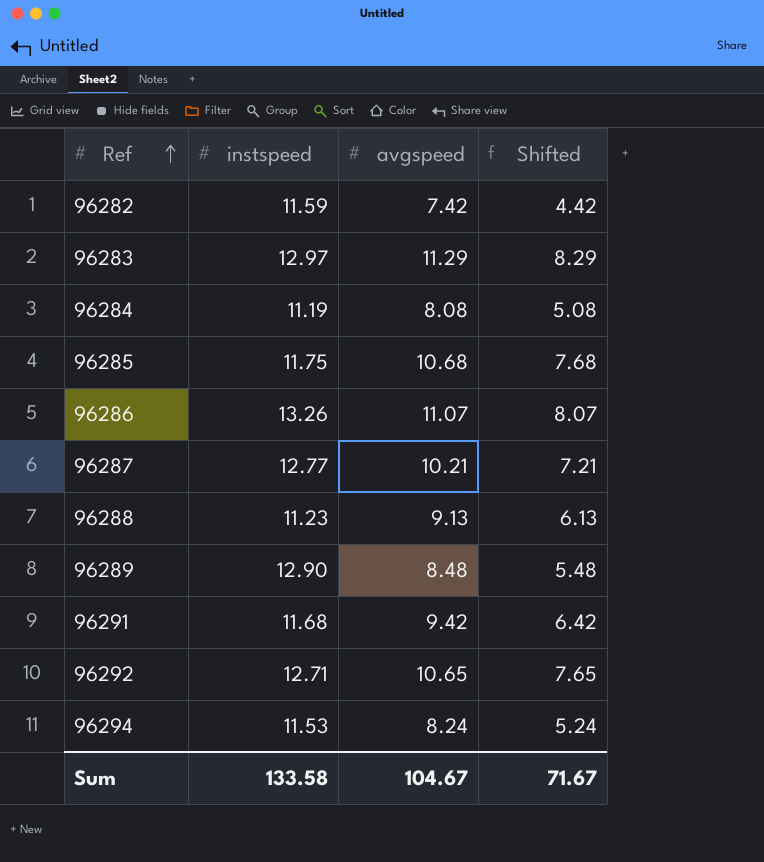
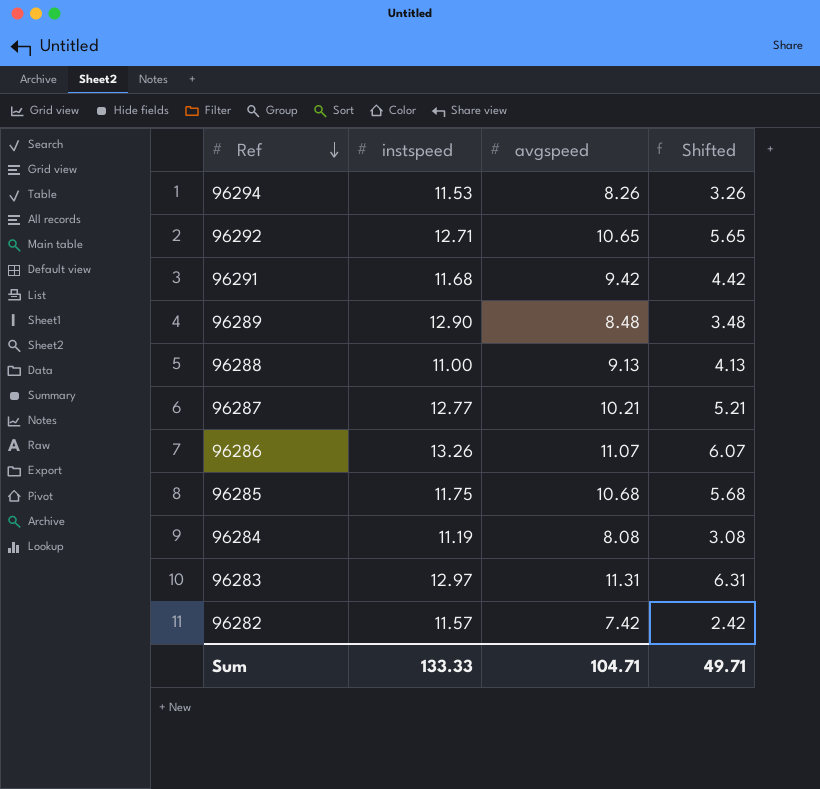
row order: Ref ascending -> Ref descending
column Shifted | formula: [avgspeed] - 3 -> [avgspeed] - 5
96294 | avgspeed: 8.24 -> 8.26
96288 | instspeed: 11.23 -> 11.00
96283 | avgspeed: 11.29 -> 11.31
96282 | instspeed: 11.59 -> 11.57
Sum | instspeed: 133.58 -> 133.33
Sum | avgspeed: 104.67 -> 104.71
Sum | Shifted: 71.67 -> 49.71

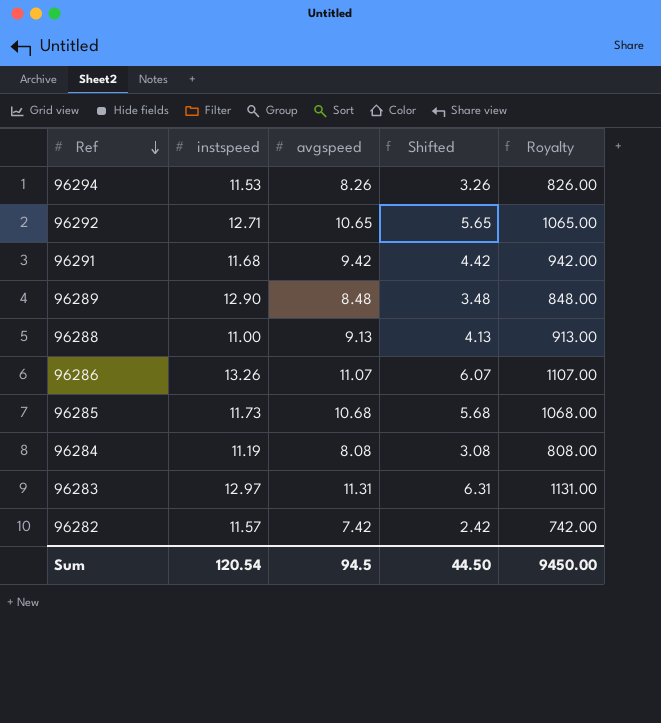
column Royalty | formula: none -> [avgspeed] * 100
row 96287: 12.77 | 10.21 | 5.21 -> none
96285 | instspeed: 11.75 -> 11.73
Sum | instspeed: 133.33 -> 120.54
Sum | avgspeed: 104.71 -> 94.5
Sum | Shifted: 49.71 -> 44.50

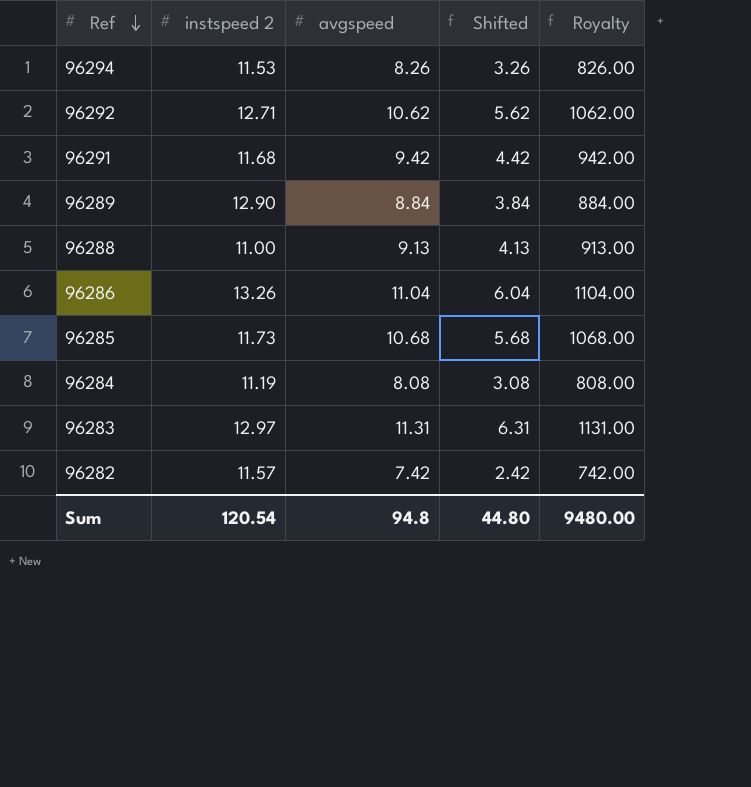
column name: instspeed -> instspeed 2
96292 | avgspeed: 10.65 -> 10.62
96292 | Shifted: 5.65 -> 5.62
96292 | Royalty: 1065.00 -> 1062.00
96289 | avgspeed: 8.48 -> 8.84
96289 | Shifted: 3.48 -> 3.84
96289 | Royalty: 848.00 -> 884.00
96286 | avgspeed: 11.07 -> 11.04
96286 | Shifted: 6.07 -> 6.04
96286 | Royalty: 1107.00 -> 1104.00
Sum | avgspeed: 94.5 -> 94.8
Sum | Shifted: 44.50 -> 44.80
Sum | Royalty: 9450.00 -> 9480.00

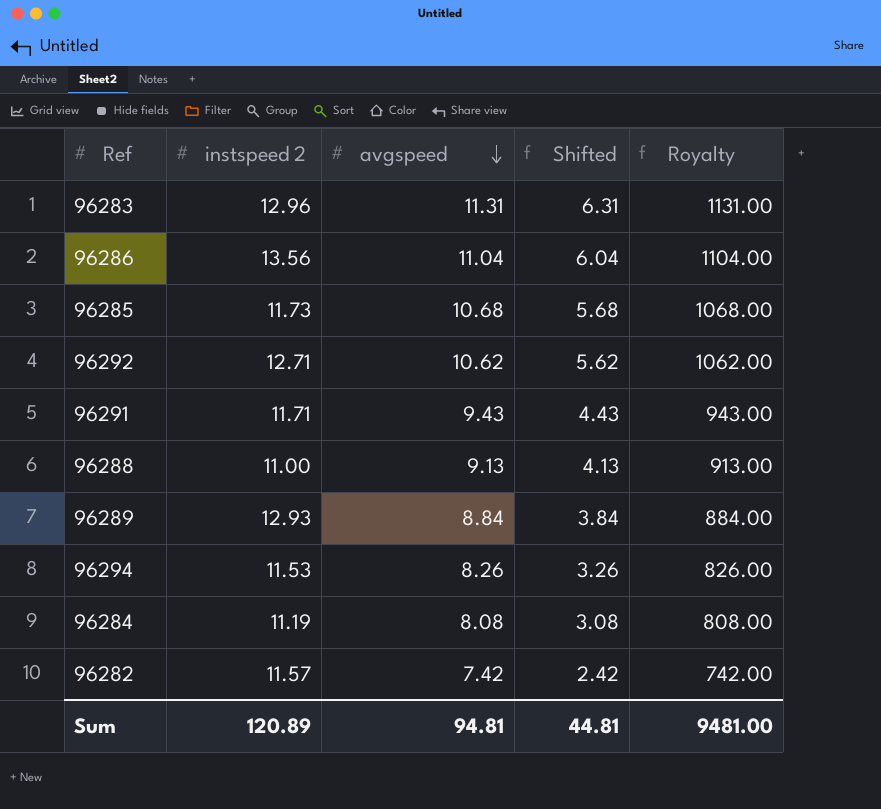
row order: Ref descending -> avgspeed descending
96283 | instspeed 2: 12.97 -> 12.96
96286 | instspeed 2: 13.26 -> 13.56
96291 | instspeed 2: 11.68 -> 11.71
96291 | avgspeed: 9.42 -> 9.43
96291 | Shifted: 4.42 -> 4.43
96291 | Royalty: 942.00 -> 943.00
96289 | instspeed 2: 12.90 -> 12.93
Sum | instspeed 2: 120.54 -> 120.89
Sum | avgspeed: 94.8 -> 94.81
Sum | Shifted: 44.80 -> 44.81
Sum | Royalty: 9480.00 -> 9481.00

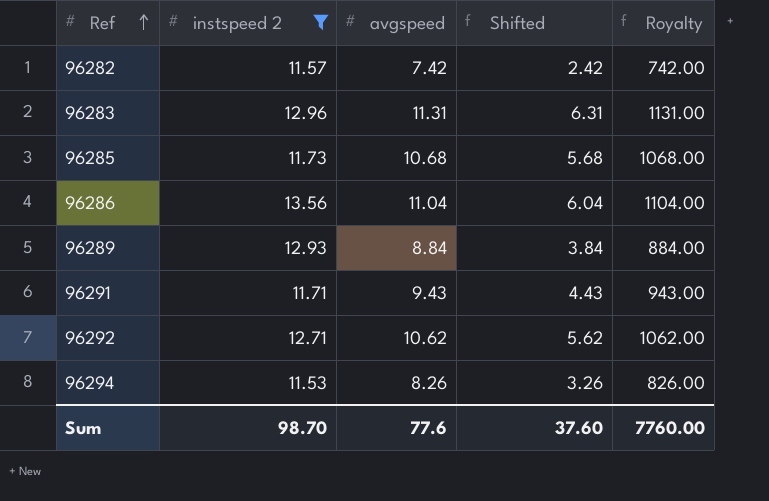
filter: none -> instspeed 2 >= 11.53
row order: avgspeed descending -> Ref ascending
Sum | instspeed 2: 120.89 -> 98.70
Sum | avgspeed: 94.81 -> 77.6
Sum | Shifted: 44.81 -> 37.60
Sum | Royalty: 9481.00 -> 7760.00

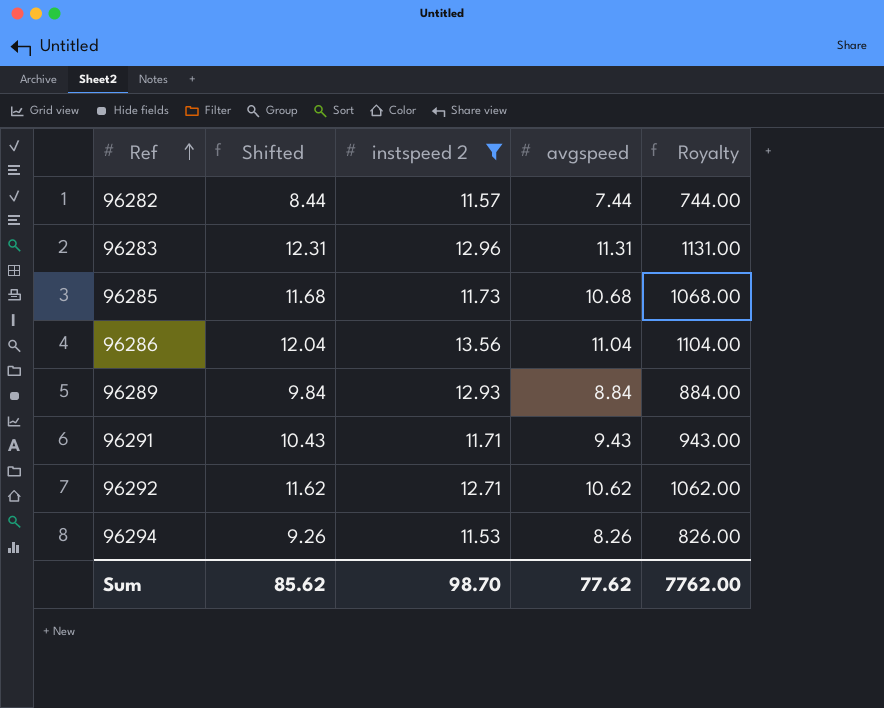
column Shifted | formula: [avgspeed] - 5 -> [avgspeed] + 1
column Shifted | position: 4 -> 2
96282 | avgspeed: 7.42 -> 7.44
96282 | Royalty: 742.00 -> 744.00
Sum | Shifted: 37.60 -> 85.62
Sum | avgspeed: 77.6 -> 77.62
Sum | Royalty: 7760.00 -> 7762.00

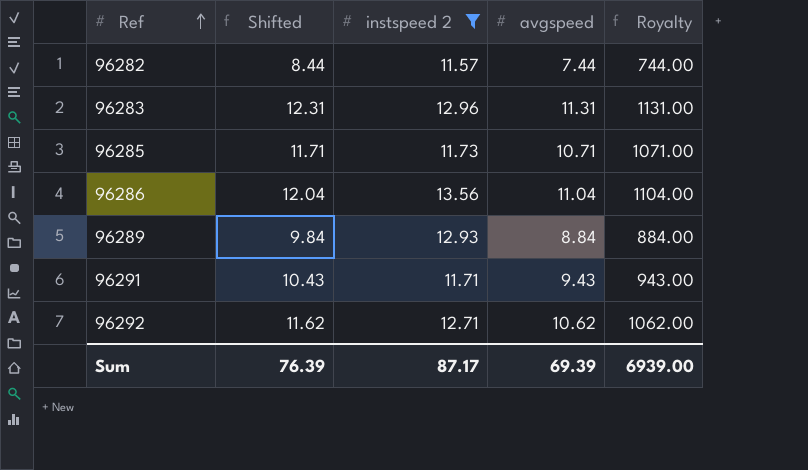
row 96294: 9.26 | 11.53 | 8.26 | 826.00 -> none
96285 | Shifted: 11.68 -> 11.71
96285 | avgspeed: 10.68 -> 10.71
96285 | Royalty: 1068.00 -> 1071.00
Sum | Shifted: 85.62 -> 76.39
Sum | instspeed 2: 98.70 -> 87.17
Sum | avgspeed: 77.62 -> 69.39
Sum | Royalty: 7762.00 -> 6939.00

